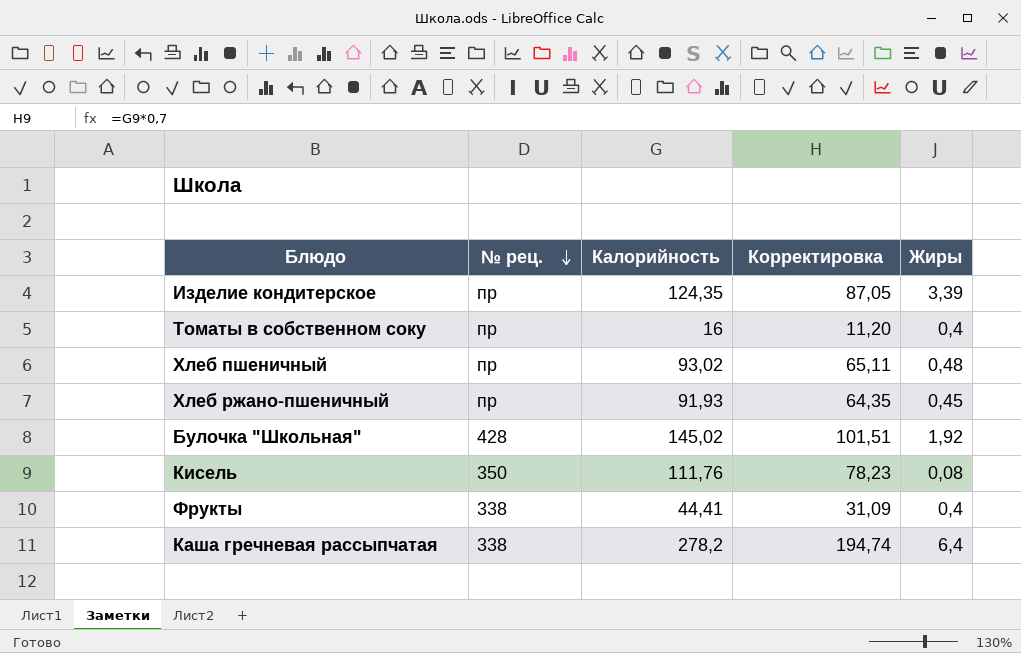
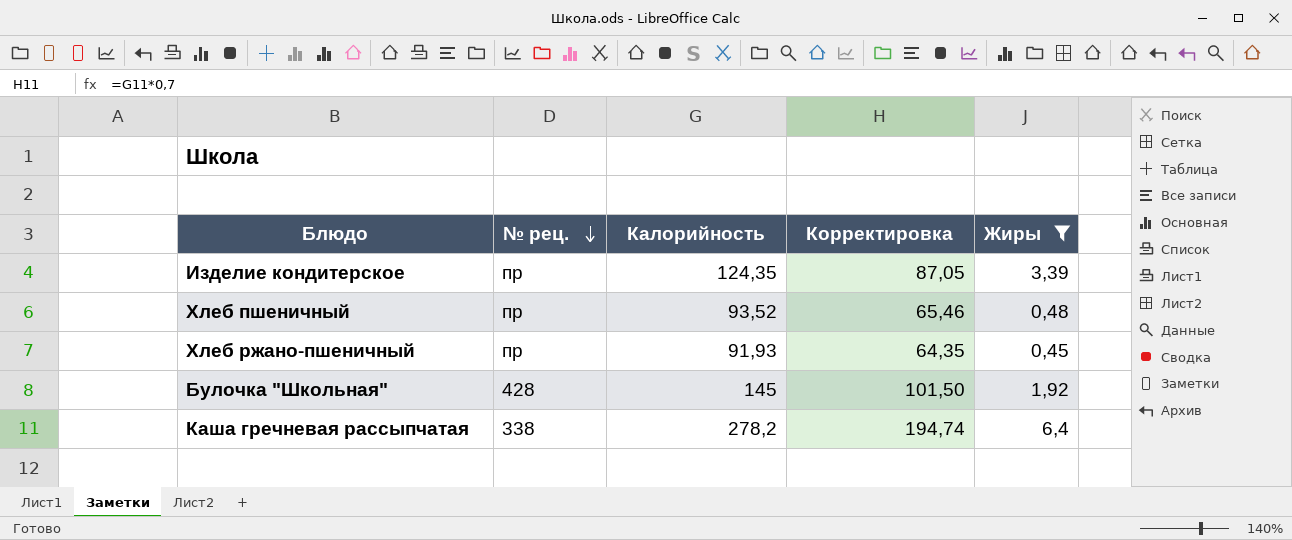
filter: none -> Жиры >= 0,45
Хлеб пшеничный | Калорийность: 93,02 -> 93,52
Хлеб пшеничный | Корректировка: 65,11 -> 65,46
Булочка "Школьная" | Калорийность: 145,02 -> 145
Булочка "Школьная" | Корректировка: 101,51 -> 101,50

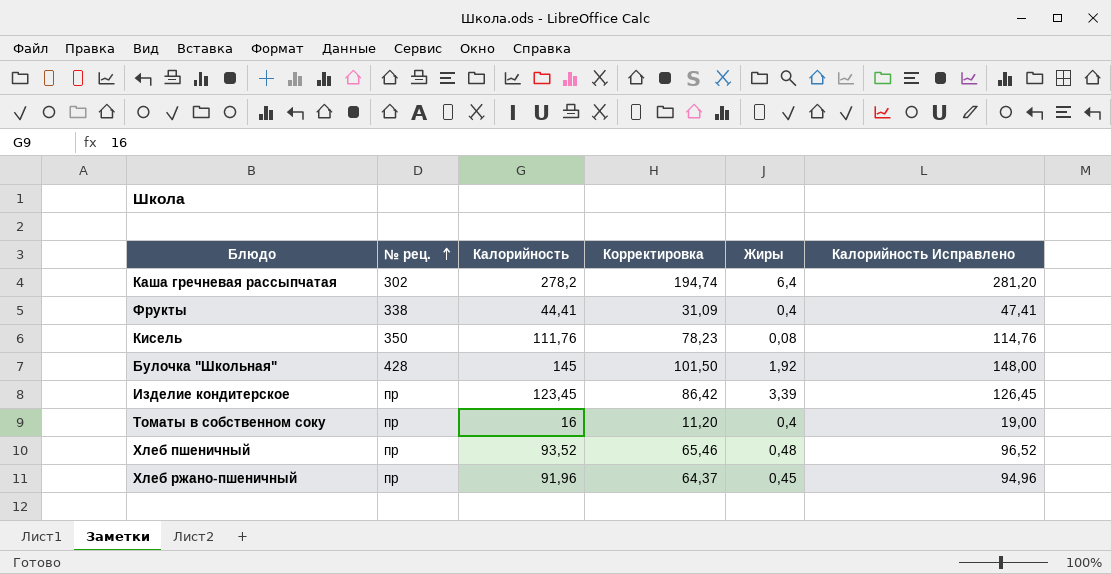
filter: Жиры >= 0,45 -> none
row order: № рец. descending -> № рец. ascending
column Калорийность Исправлено | formula: none -> [Калорийность] + 3
Каша гречневая рассыпчатая | № рец.: 338 -> 302
Изделие кондитерское | Калорийность: 124,35 -> 123,45
Изделие кондитерское | Корректировка: 87,05 -> 86,42
Хлеб ржано-пшеничный | Калорийность: 91,93 -> 91,96
Хлеб ржано-пшеничный | Корректировка: 64,35 -> 64,37

